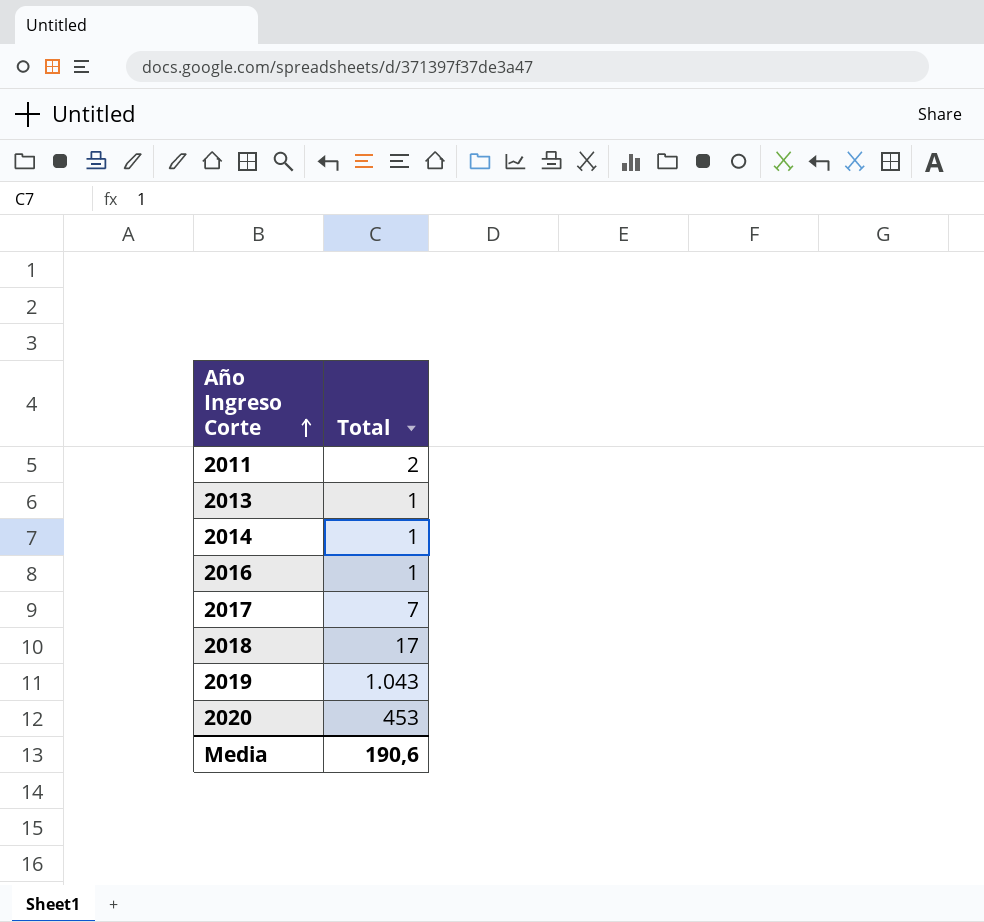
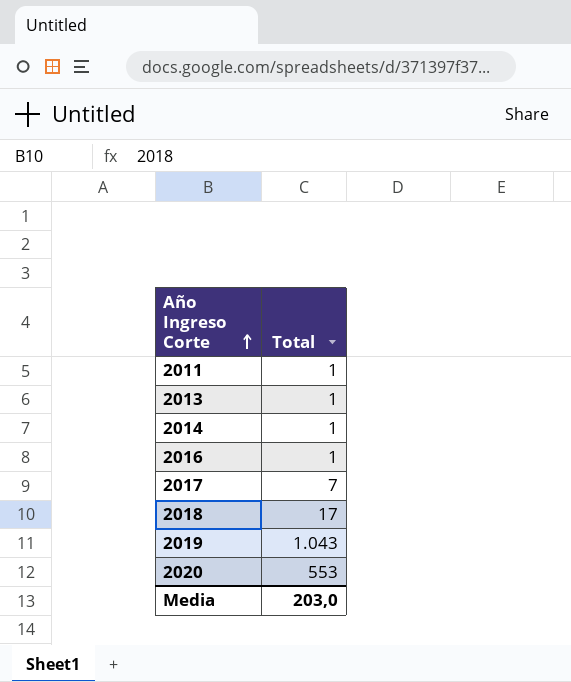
2011 | Total: 2 -> 1
2020 | Total: 453 -> 553
Media | Total: 190,6 -> 203,0

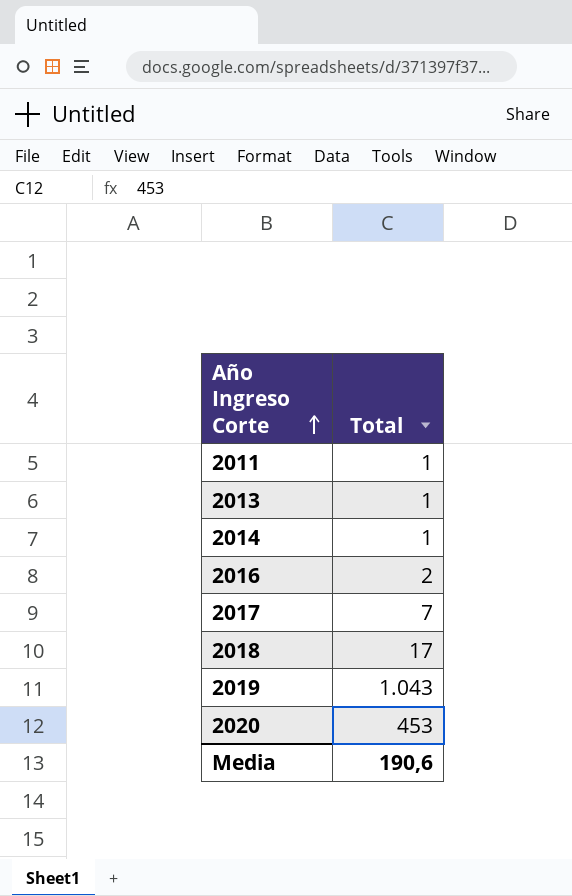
2016 | Total: 1 -> 2
2020 | Total: 553 -> 453
Media | Total: 203,0 -> 190,6

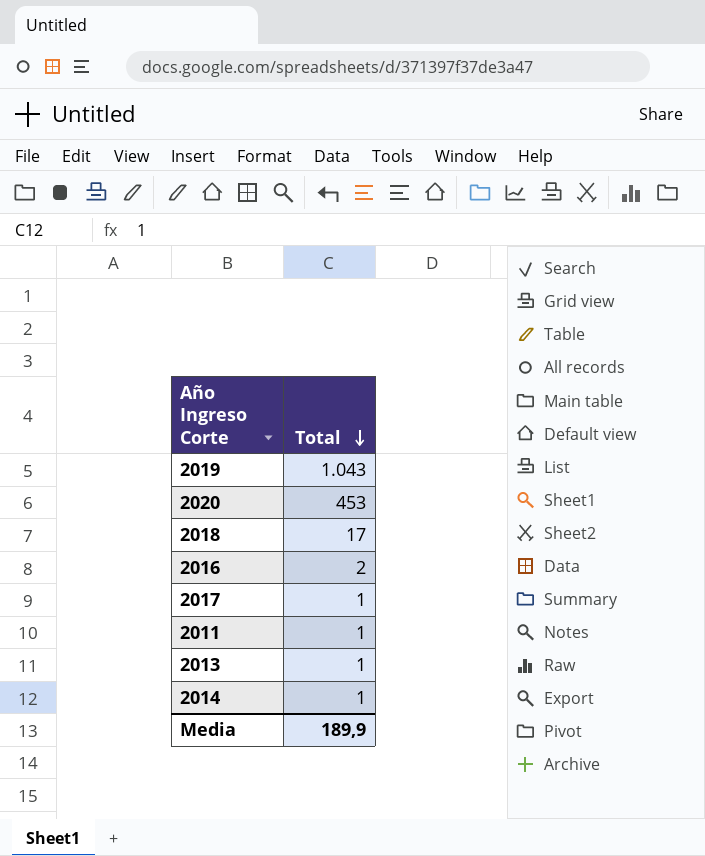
row order: Año Ingreso Corte ascending -> Total descending
2017 | Total: 7 -> 1
Media | Total: 190,6 -> 189,9

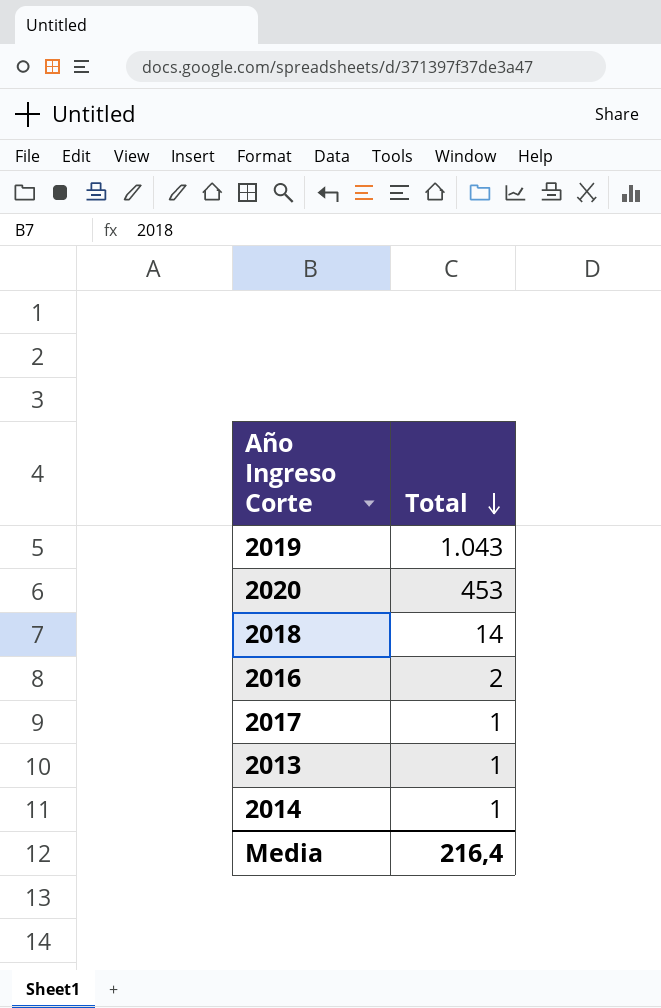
row 2011: 1 -> none
2018 | Total: 17 -> 14
Media | Total: 189,9 -> 216,4

